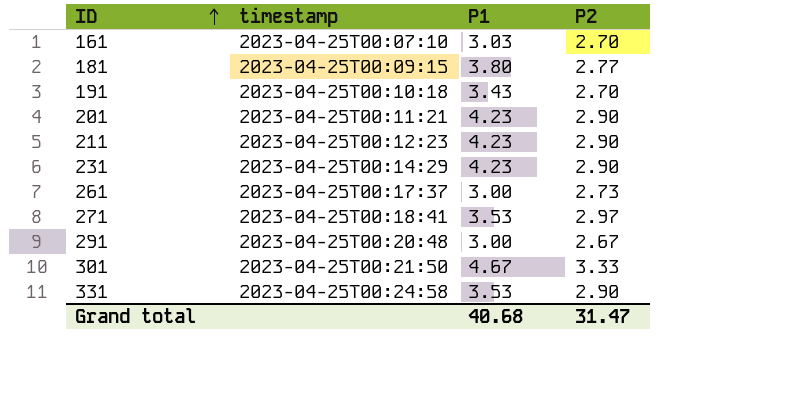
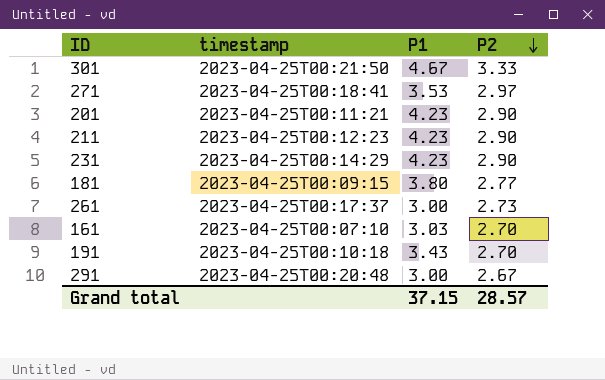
row order: ID ascending -> P2 descending
row 331: 2023-04-25T00:24:58 | 3.53 | 2.90 -> none
Grand total | P1: 40.68 -> 37.15
Grand total | P2: 31.47 -> 28.57

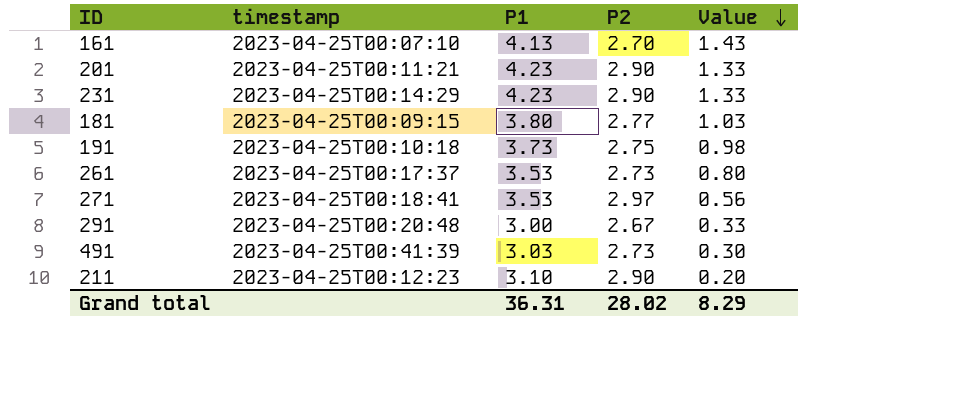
row order: P2 descending -> Value descending
column Value | formula: none -> [P1] - [P2]
row 301: 2023-04-25T00:21:50 | 4.67 | 3.33 -> none
161 | P1: 3.03 -> 4.13
191 | P1: 3.43 -> 3.73
191 | P2: 2.70 -> 2.75
261 | P1: 3.00 -> 3.53
row 491: none -> 2023-04-25T00:41:39 | 3.03 | 2.73 | 0.30
211 | P1: 4.23 -> 3.10
Grand total | P1: 37.15 -> 36.31
Grand total | P2: 28.57 -> 28.02

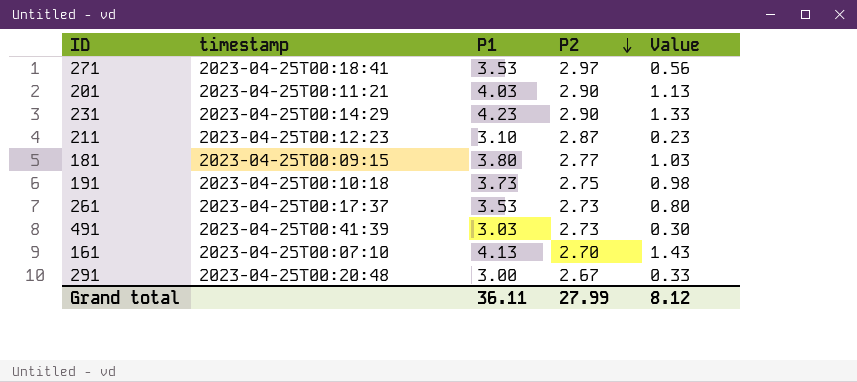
row order: Value descending -> P2 descending
201 | P1: 4.23 -> 4.03
201 | Value: 1.33 -> 1.13
211 | P2: 2.90 -> 2.87
211 | Value: 0.20 -> 0.23
Grand total | P1: 36.31 -> 36.11
Grand total | P2: 28.02 -> 27.99
Grand total | Value: 8.29 -> 8.12

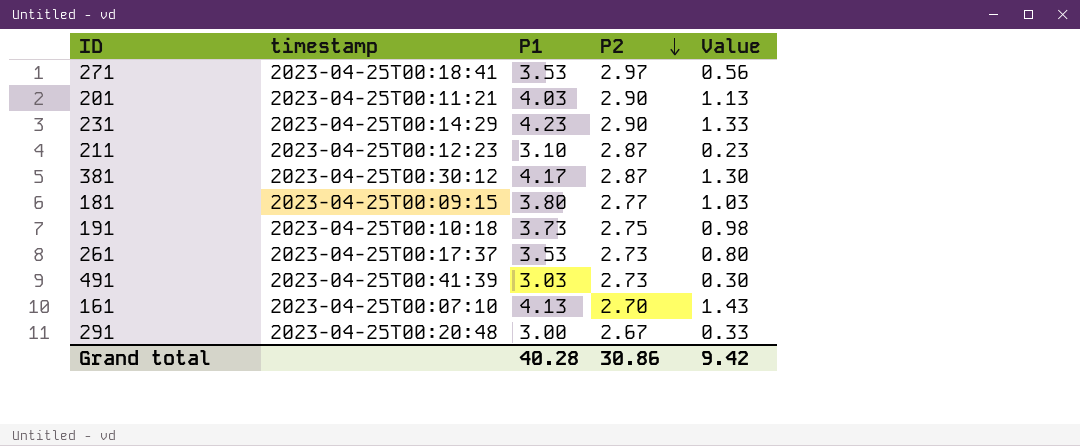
row 381: none -> 2023-04-25T00:30:12 | 4.17 | 2.87 | 1.30
Grand total | P1: 36.11 -> 40.28
Grand total | P2: 27.99 -> 30.86
Grand total | Value: 8.12 -> 9.42

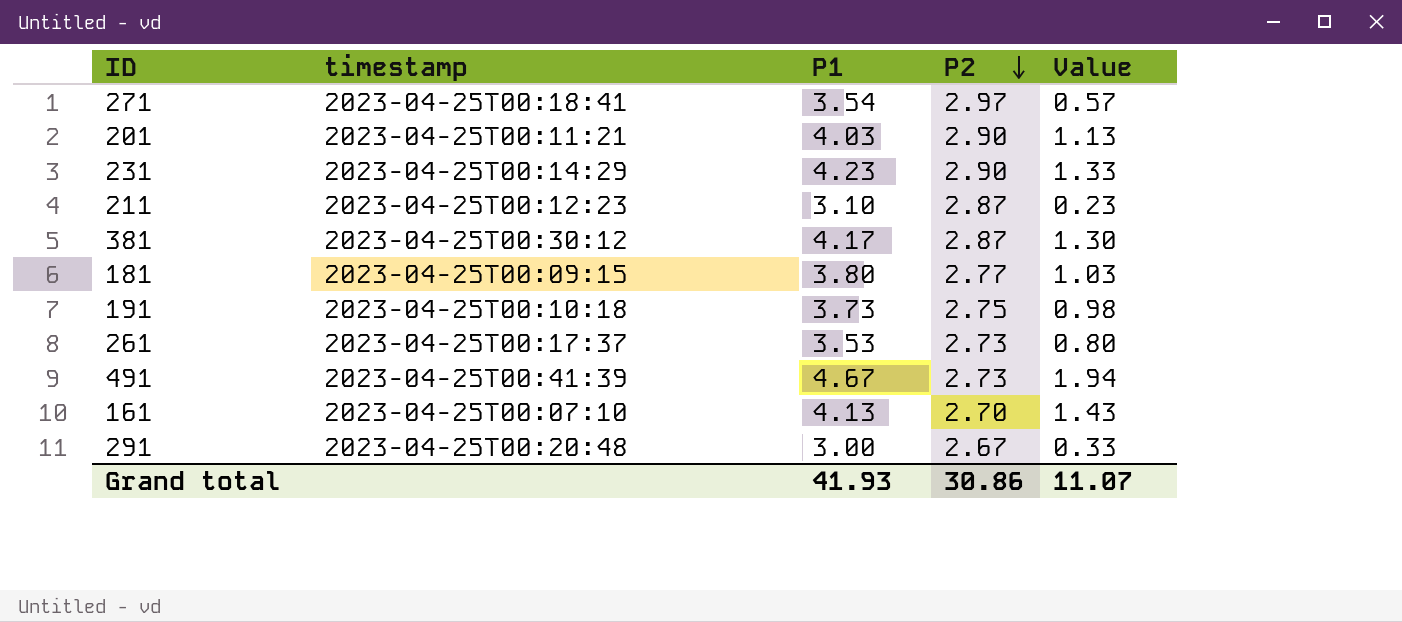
271 | P1: 3.53 -> 3.54
271 | Value: 0.56 -> 0.57
491 | P1: 3.03 -> 4.67
491 | Value: 0.30 -> 1.94
Grand total | P1: 40.28 -> 41.93
Grand total | Value: 9.42 -> 11.07

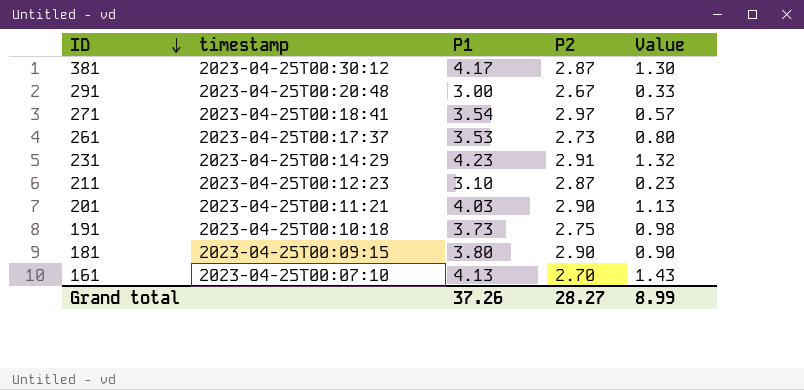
row order: P2 descending -> ID descending
row 491: 2023-04-25T00:41:39 | 4.67 | 2.73 | 1.94 -> none
231 | P2: 2.90 -> 2.91
231 | Value: 1.33 -> 1.32
181 | P2: 2.77 -> 2.90
181 | Value: 1.03 -> 0.90
Grand total | P1: 41.93 -> 37.26
Grand total | P2: 30.86 -> 28.27
Grand total | Value: 11.07 -> 8.99

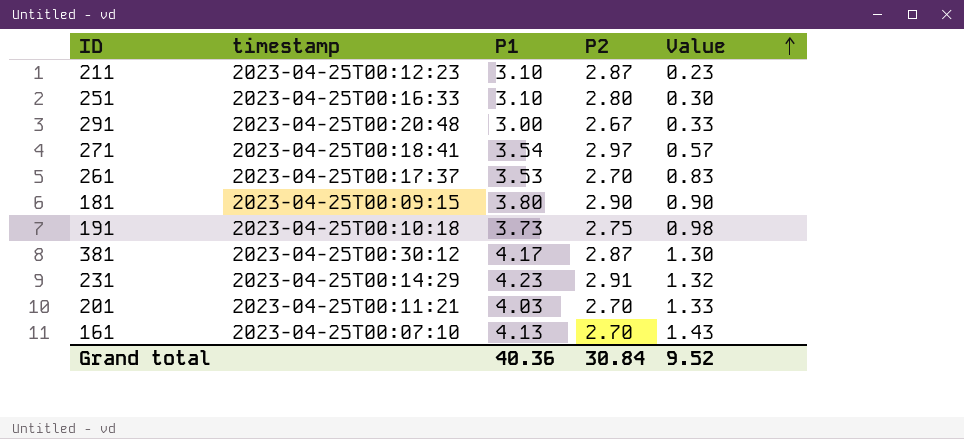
row order: ID descending -> Value ascending
row 251: none -> 2023-04-25T00:16:33 | 3.10 | 2.80 | 0.30
261 | P2: 2.73 -> 2.70
261 | Value: 0.80 -> 0.83
201 | P2: 2.90 -> 2.70
201 | Value: 1.13 -> 1.33
Grand total | P1: 37.26 -> 40.36
Grand total | P2: 28.27 -> 30.84
Grand total | Value: 8.99 -> 9.52

